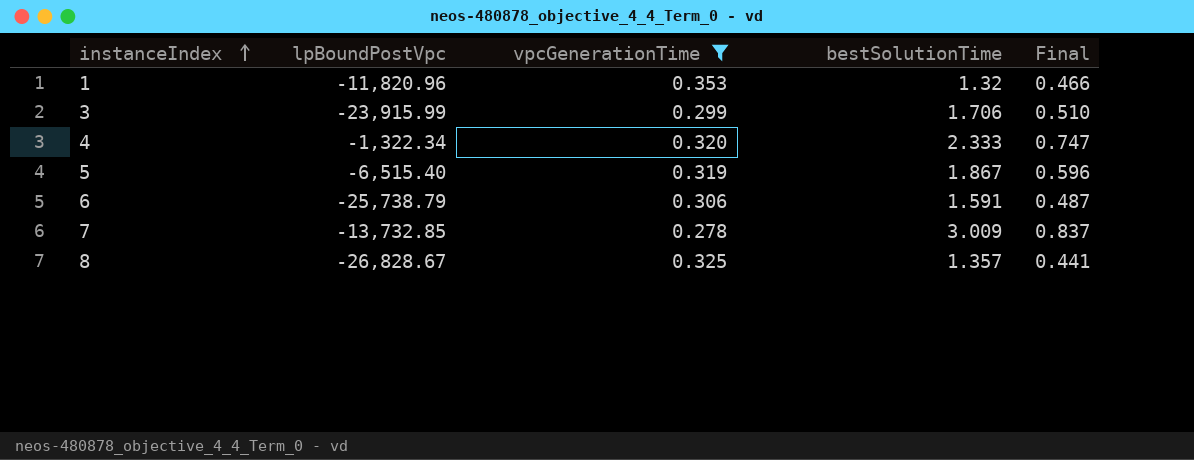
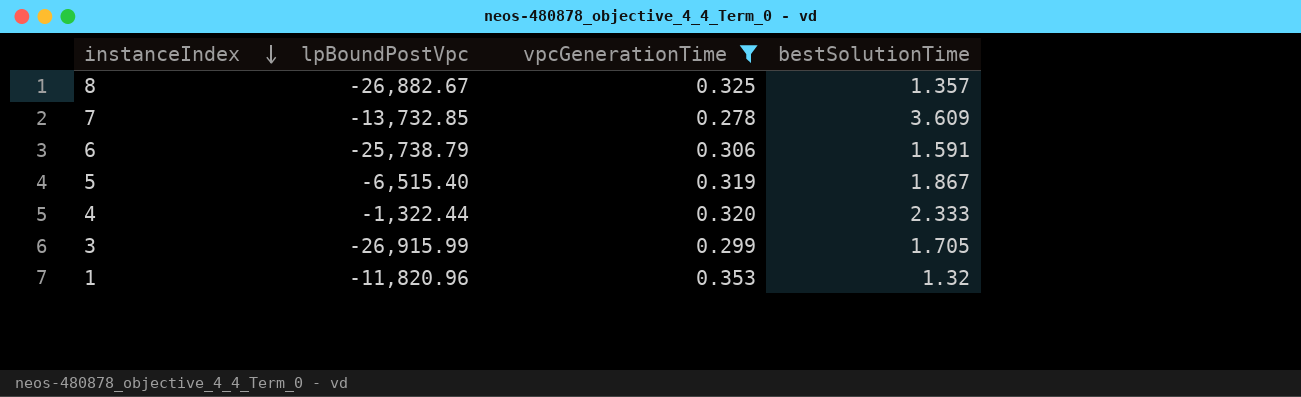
row order: instanceIndex ascending -> instanceIndex descending
column Final | formula: [vpcGenerationTime] * [bestSolutionTime] -> none
8 | lpBoundPostVpc: -26,828.67 -> -26,882.67
7 | bestSolutionTime: 3.009 -> 3.609
4 | lpBoundPostVpc: -1,322.34 -> -1,322.44
3 | lpBoundPostVpc: -23,915.99 -> -26,915.99
3 | bestSolutionTime: 1.706 -> 1.705

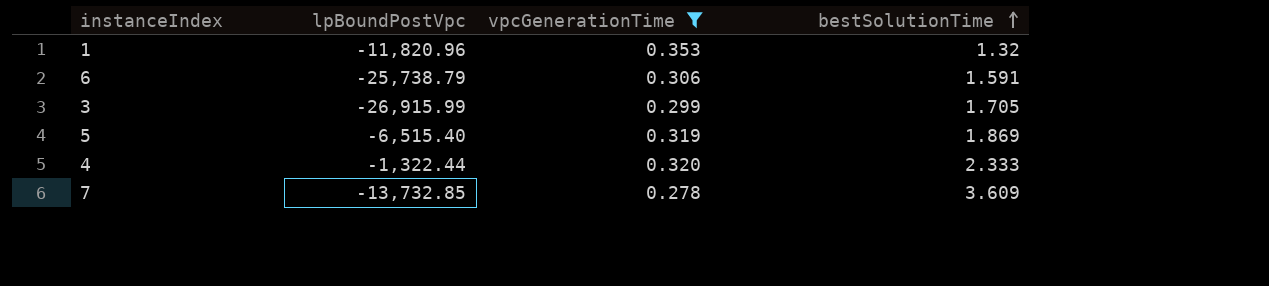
row order: instanceIndex descending -> bestSolutionTime ascending
row 8: -26,882.67 | 0.325 | 1.357 -> none
5 | bestSolutionTime: 1.867 -> 1.869

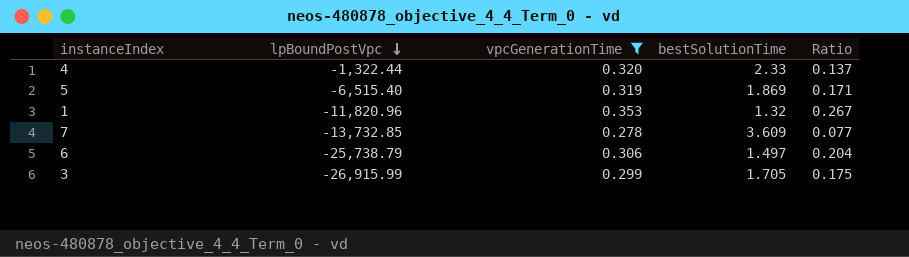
row order: bestSolutionTime ascending -> lpBoundPostVpc descending
column Ratio | formula: none -> [vpcGenerationTime] / [bestSolutionTime]
4 | bestSolutionTime: 2.333 -> 2.33
6 | bestSolutionTime: 1.591 -> 1.497

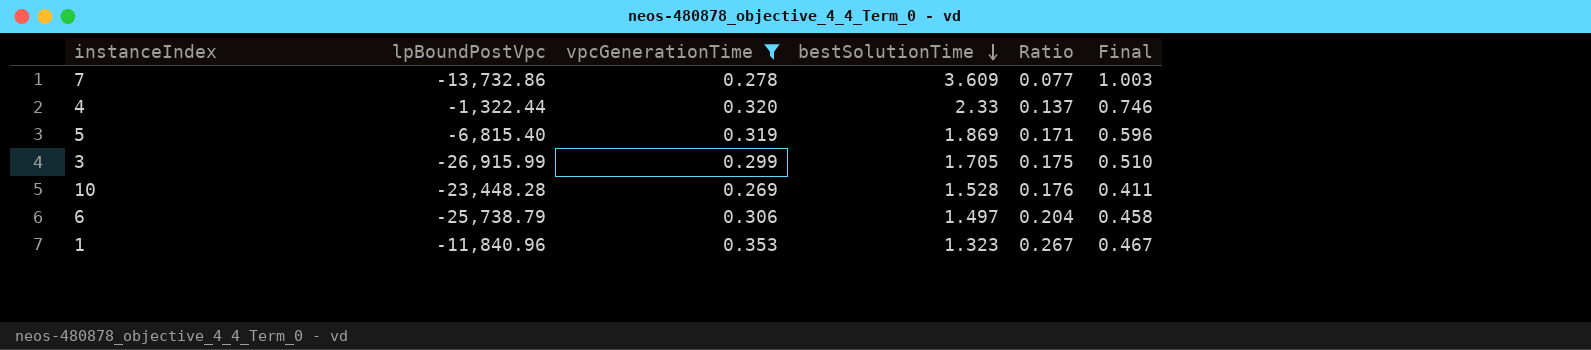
row order: lpBoundPostVpc descending -> bestSolutionTime descending
column Final | formula: none -> [vpcGenerationTime] * [bestSolutionTime]
7 | lpBoundPostVpc: -13,732.85 -> -13,732.86
5 | lpBoundPostVpc: -6,515.40 -> -6,815.40
row 10: none -> -23,448.28 | 0.269 | 1.528 | 0.176 | 0.411
1 | lpBoundPostVpc: -11,820.96 -> -11,840.96
1 | bestSolutionTime: 1.32 -> 1.323

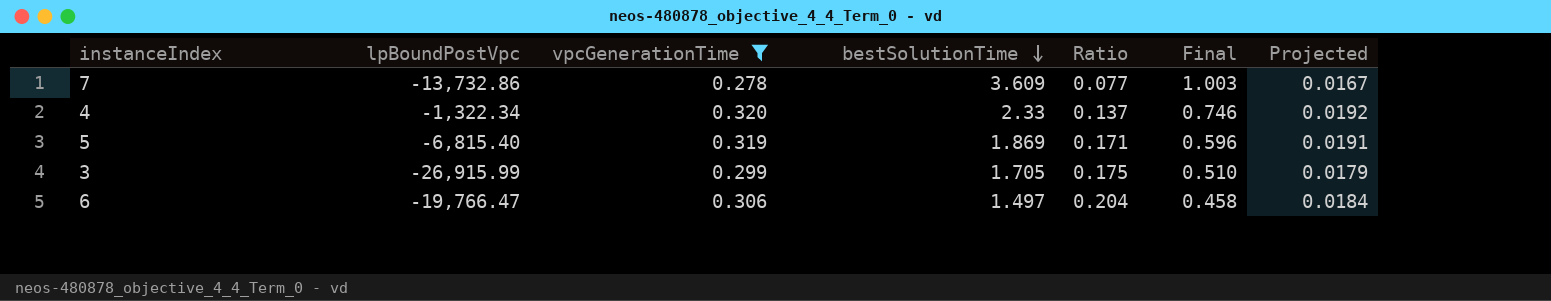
column Projected | formula: none -> [vpcGenerationTime] * 0.06
row 10: -23,448.28 | 0.269 | 1.528 | 0.176 | 0.411 -> none
row 1: -11,840.96 | 0.353 | 1.323 | 0.267 | 0.467 -> none
4 | lpBoundPostVpc: -1,322.44 -> -1,322.34
6 | lpBoundPostVpc: -25,738.79 -> -19,766.47

